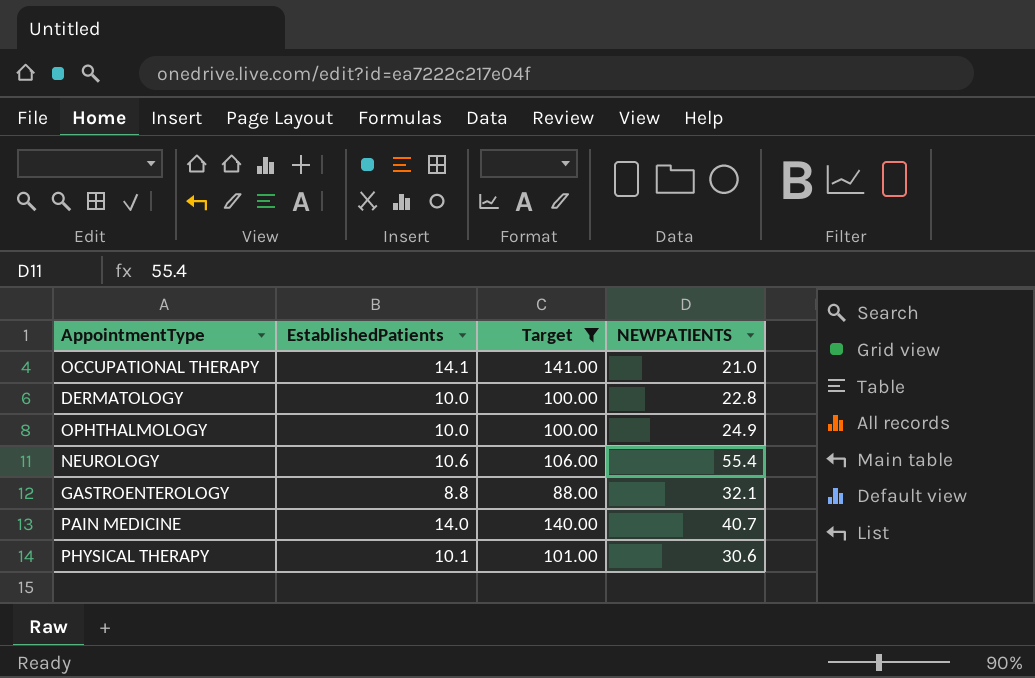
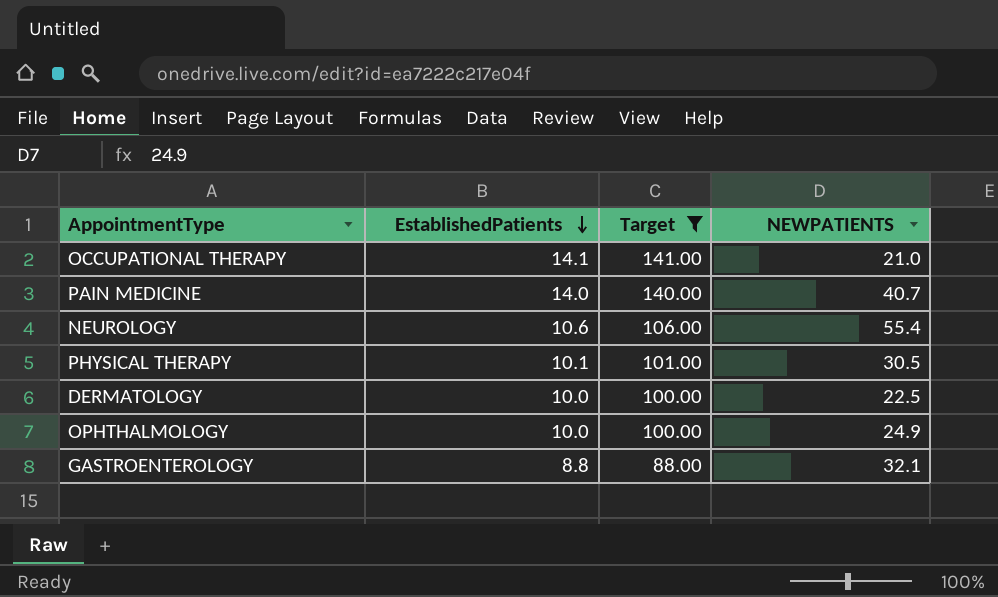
row order: none -> EstablishedPatients descending
PHYSICAL THERAPY | NEWPATIENTS: 30.6 -> 30.5
DERMATOLOGY | NEWPATIENTS: 22.8 -> 22.5

